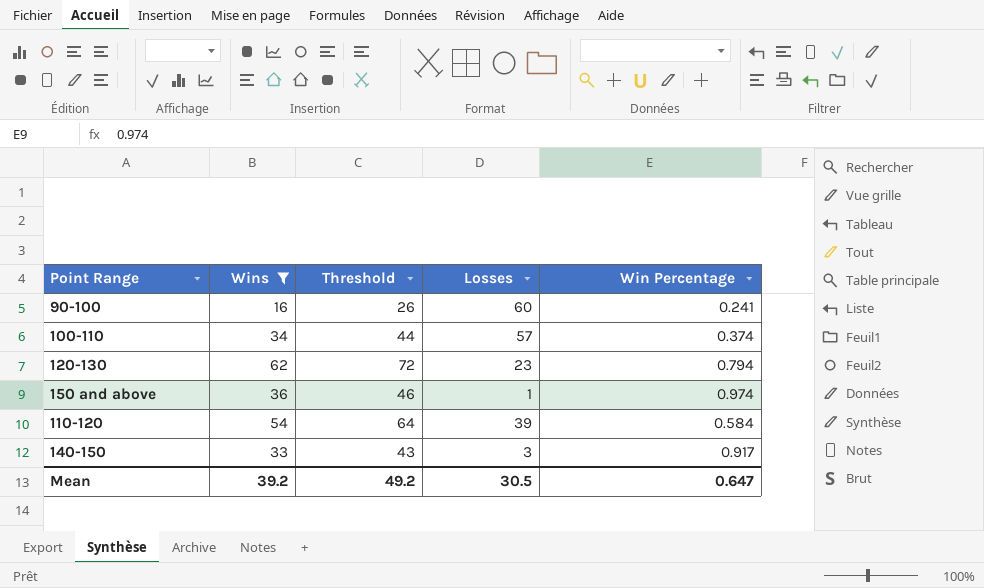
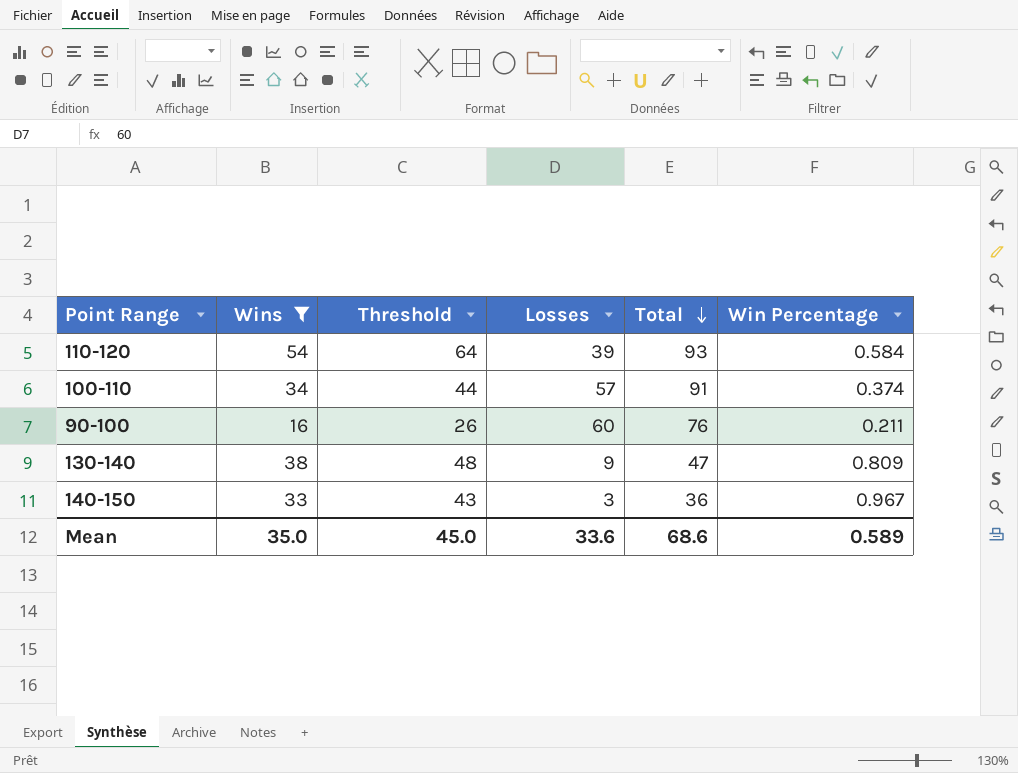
row order: none -> Total descending
column Total | formula: none -> [Wins] + [Losses]
row 120-130: 62 | 72 | 23 | 0.794 -> none
row 150 and above: 36 | 46 | 1 | 0.974 -> none
90-100 | Win Percentage: 0.241 -> 0.211
row 130-140: none -> 38 | 48 | 9 | 47 | 0.809
140-150 | Win Percentage: 0.917 -> 0.967
Mean | Wins: 39.2 -> 35.0
Mean | Threshold: 49.2 -> 45.0
Mean | Losses: 30.5 -> 33.6
Mean | Win Percentage: 0.647 -> 0.589

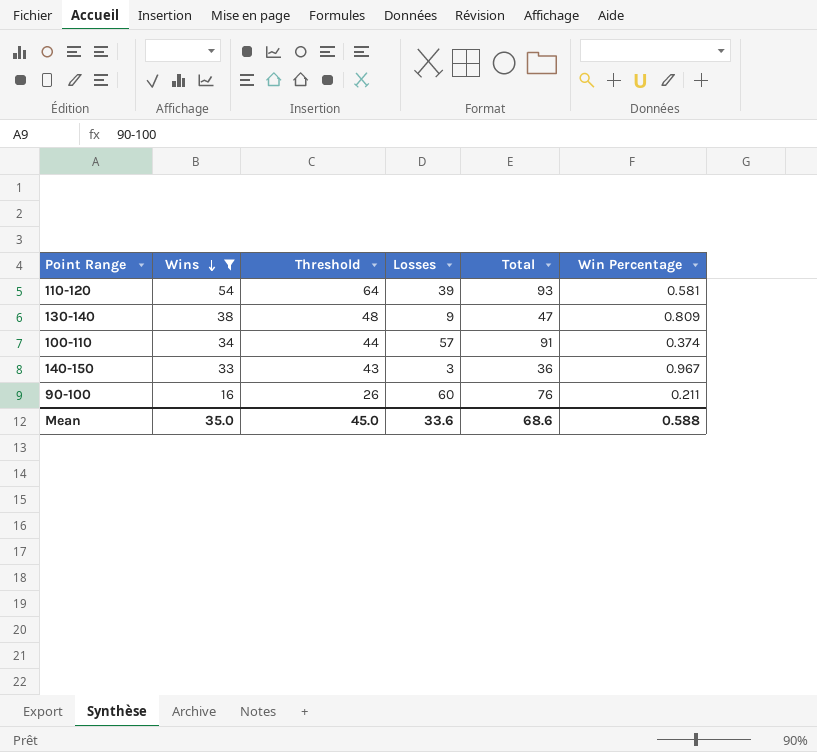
row order: Total descending -> Wins descending
110-120 | Win Percentage: 0.584 -> 0.581
Mean | Win Percentage: 0.589 -> 0.588

